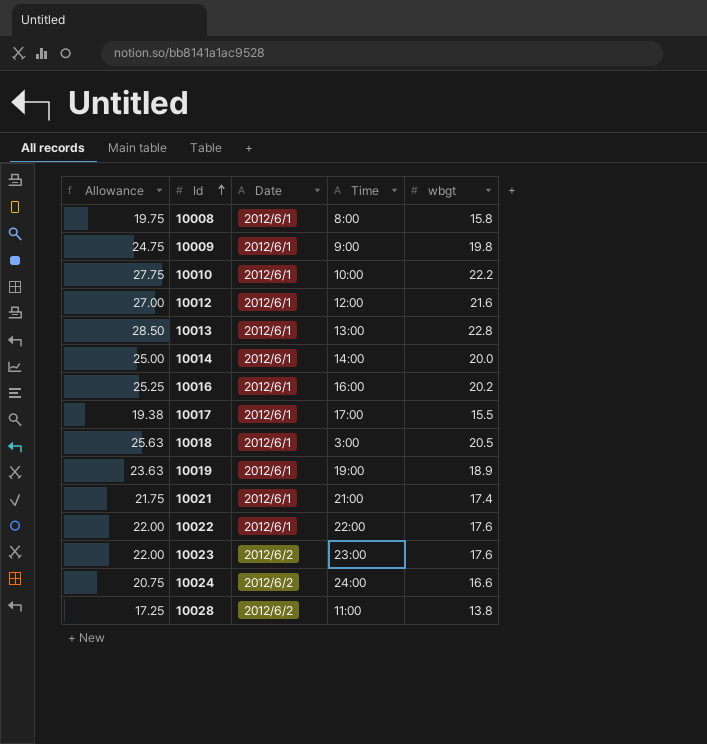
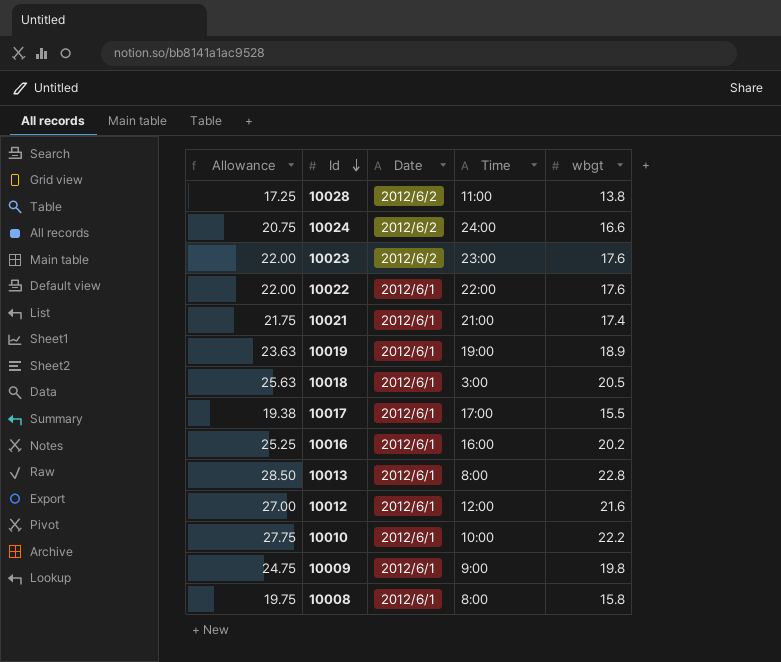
row order: Id ascending -> Id descending
row 10014: 25.00 | 2012/6/1 | 14:00 | 20.0 -> none
10013 | Time: 13:00 -> 8:00

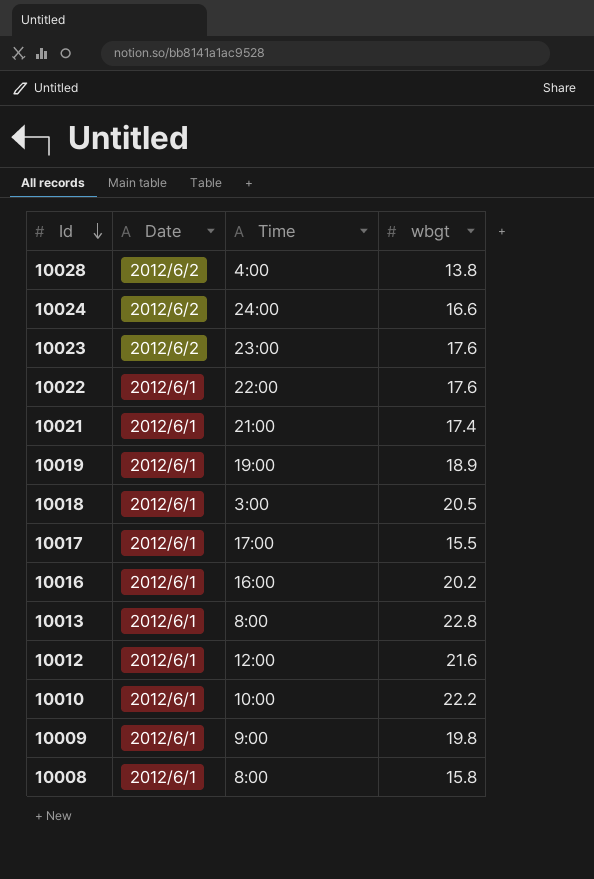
column Allowance | formula: [wbgt] * 1.25 -> none
10028 | Time: 11:00 -> 4:00

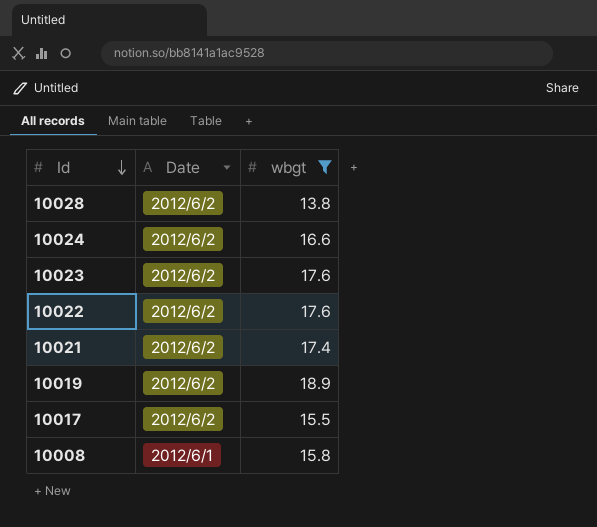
filter: none -> wbgt <= 18.9
column Time | position: 3 -> none
10022 | Date: 2012/6/1 -> 2012/6/2
10021 | Date: 2012/6/1 -> 2012/6/2
10019 | Date: 2012/6/1 -> 2012/6/2
10017 | Date: 2012/6/1 -> 2012/6/2

